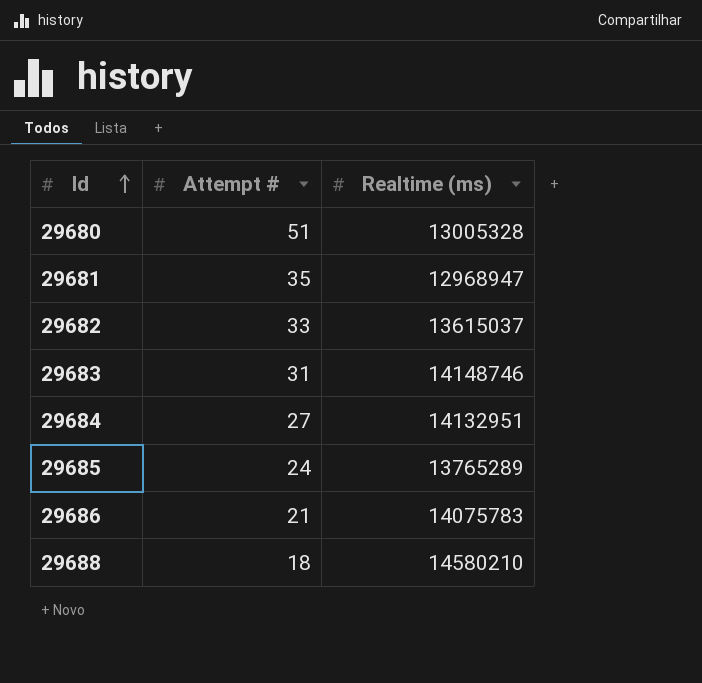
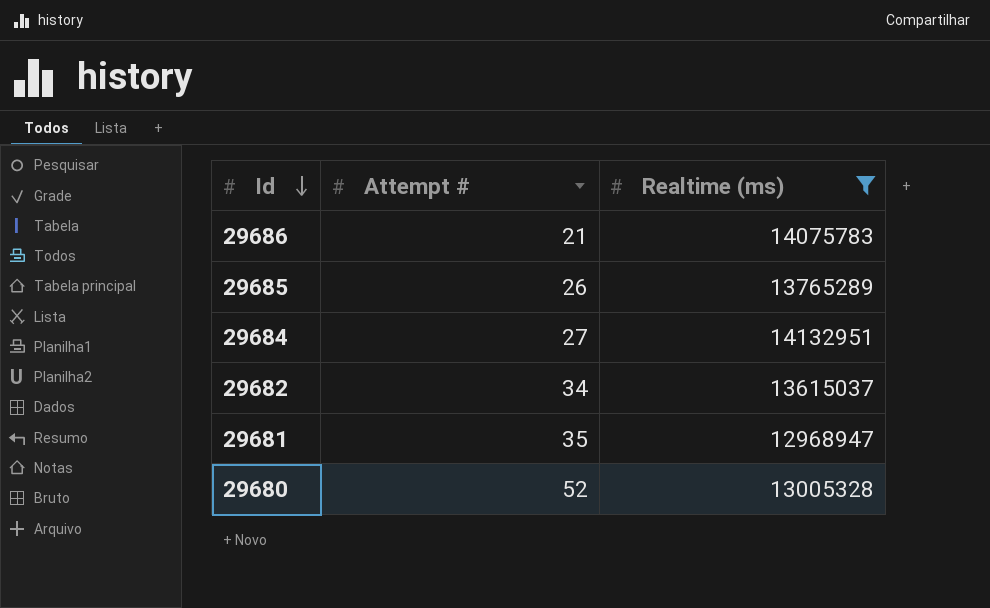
filter: none -> Realtime (ms) <= 14132951
row order: Id ascending -> Id descending
29685 | Attempt #: 24 -> 26
29682 | Attempt #: 33 -> 34
29680 | Attempt #: 51 -> 52

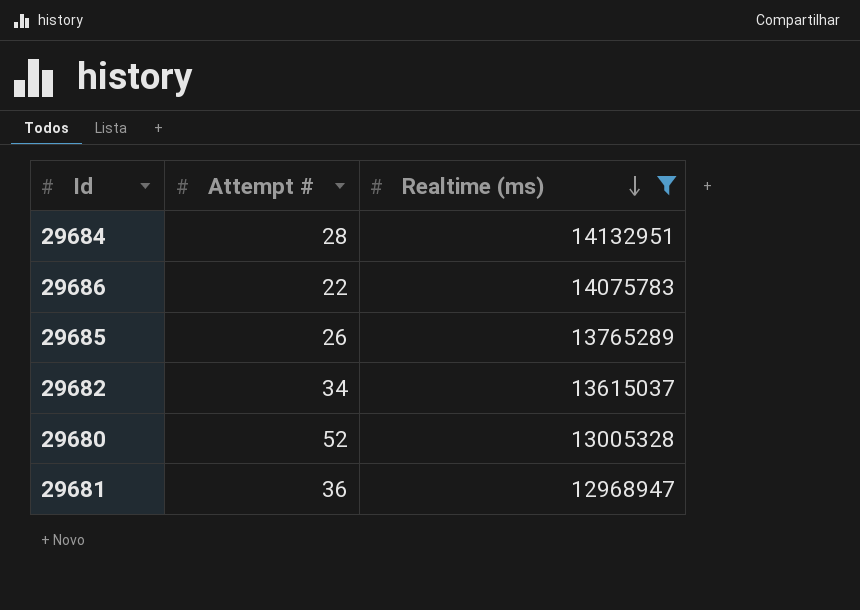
row order: Id descending -> Realtime (ms) descending
29684 | Attempt #: 27 -> 28
29686 | Attempt #: 21 -> 22
29681 | Attempt #: 35 -> 36

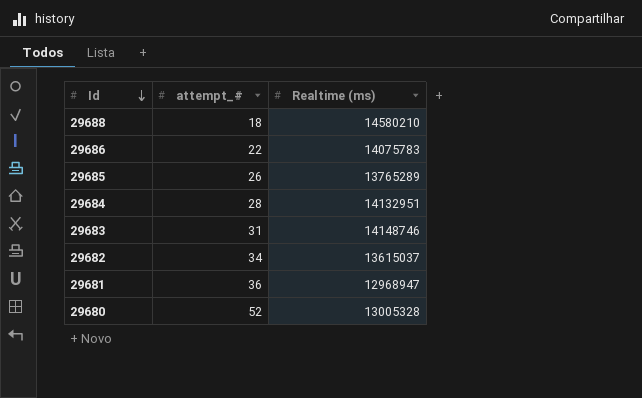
filter: Realtime (ms) <= 14132951 -> none
row order: Realtime (ms) descending -> Id descending
column name: Attempt # -> attempt_#

